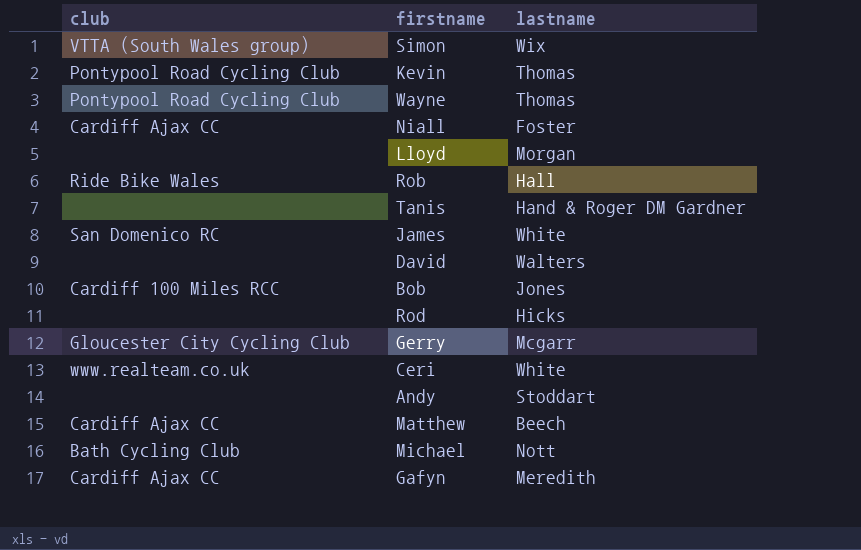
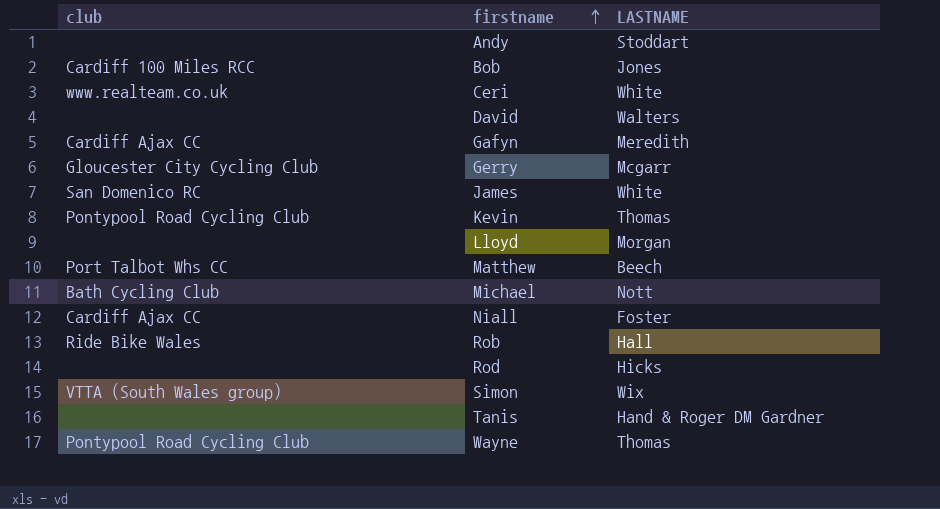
row order: none -> firstname ascending
column name: lastname -> LASTNAME
Matthew | club: Cardiff Ajax CC -> Port Talbot Whs CC

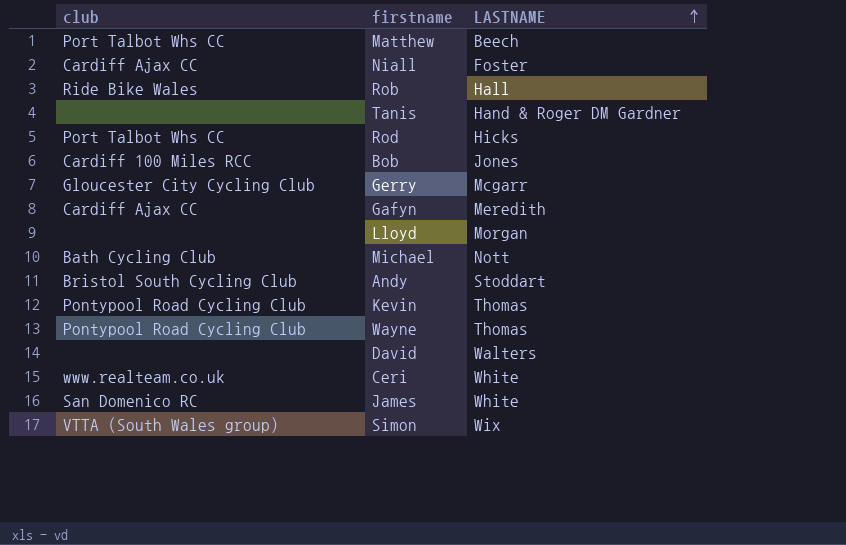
row order: firstname ascending -> LASTNAME ascending
Rod | club: none -> Port Talbot Whs CC
Andy | club: none -> Bristol South Cycling Club

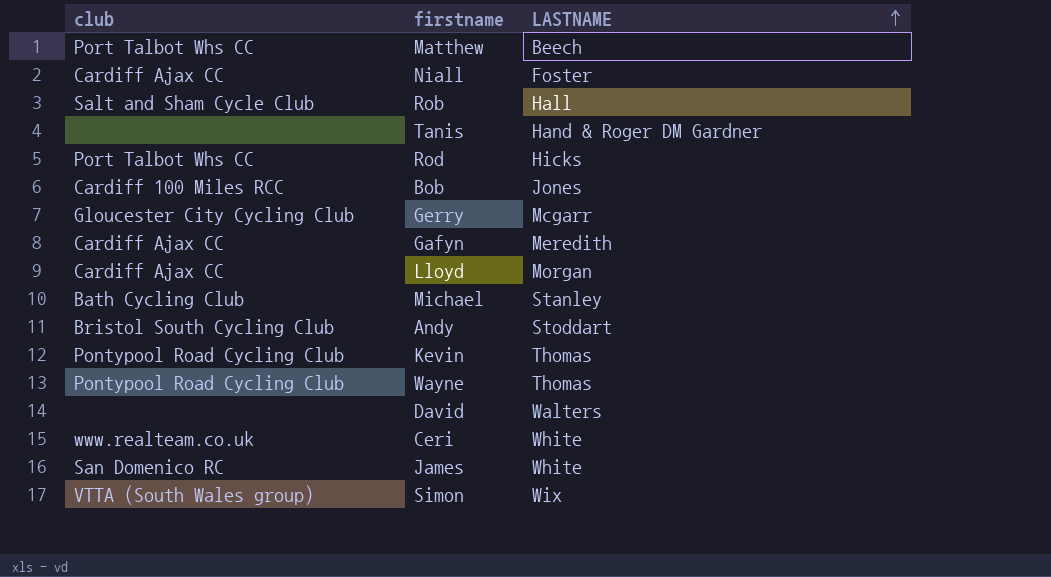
Rob | club: Ride Bike Wales -> Salt and Sham Cycle Club
Lloyd | club: none -> Cardiff Ajax CC
Michael | LASTNAME: Nott -> Stanley

